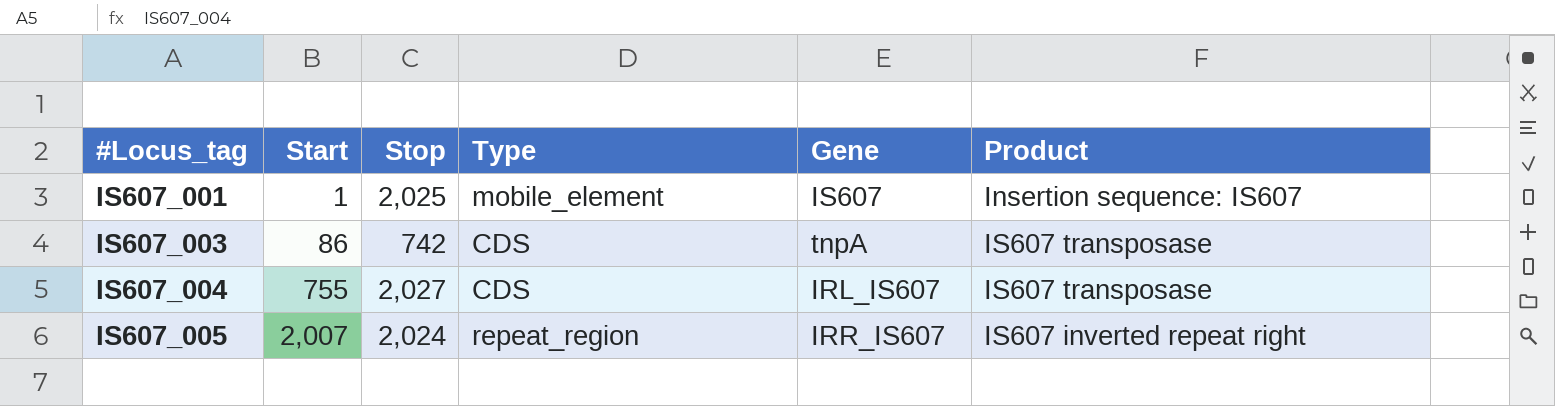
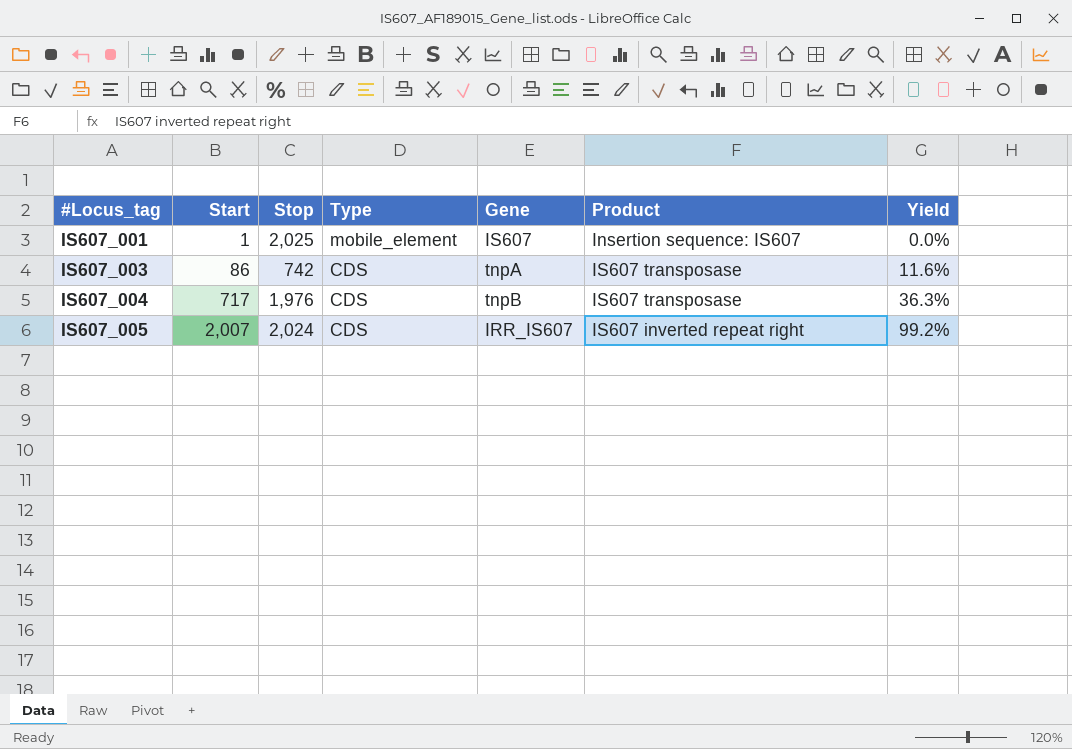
column Yield | formula: none -> [Start] / [Stop]
IS607_004 | Start: 755 -> 717
IS607_004 | Stop: 2,027 -> 1,976
IS607_004 | Gene: IRL_IS607 -> tnpB
IS607_005 | Type: repeat_region -> CDS

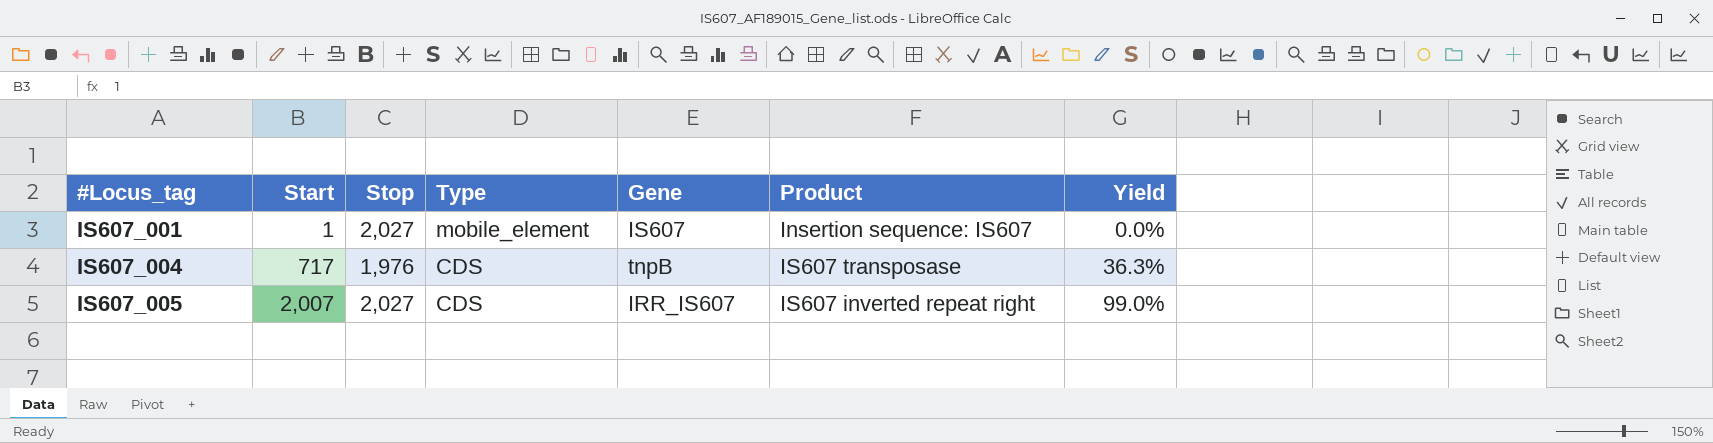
row IS607_003: 86 | 742 | CDS | tnpA | IS607 transposase | 11.6% -> none
IS607_001 | Stop: 2,025 -> 2,027
IS607_005 | Stop: 2,024 -> 2,027
IS607_005 | Yield: 99.2% -> 99.0%

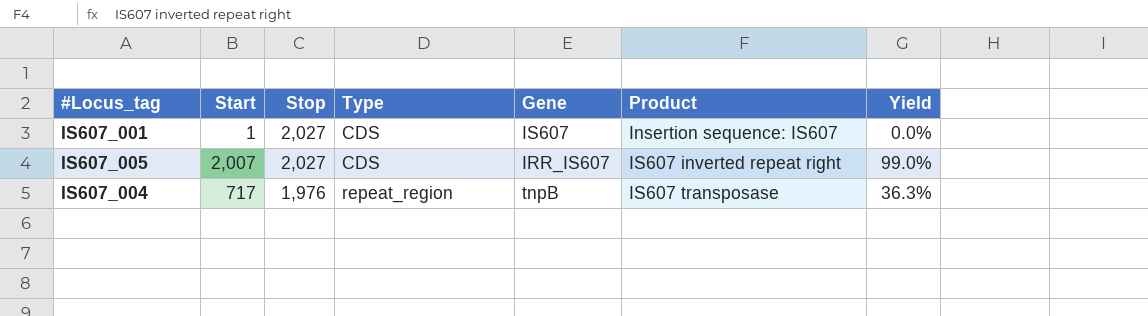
row order: #Locus_tag ascending -> Stop descending
IS607_001 | Type: mobile_element -> CDS
IS607_004 | Type: CDS -> repeat_region

